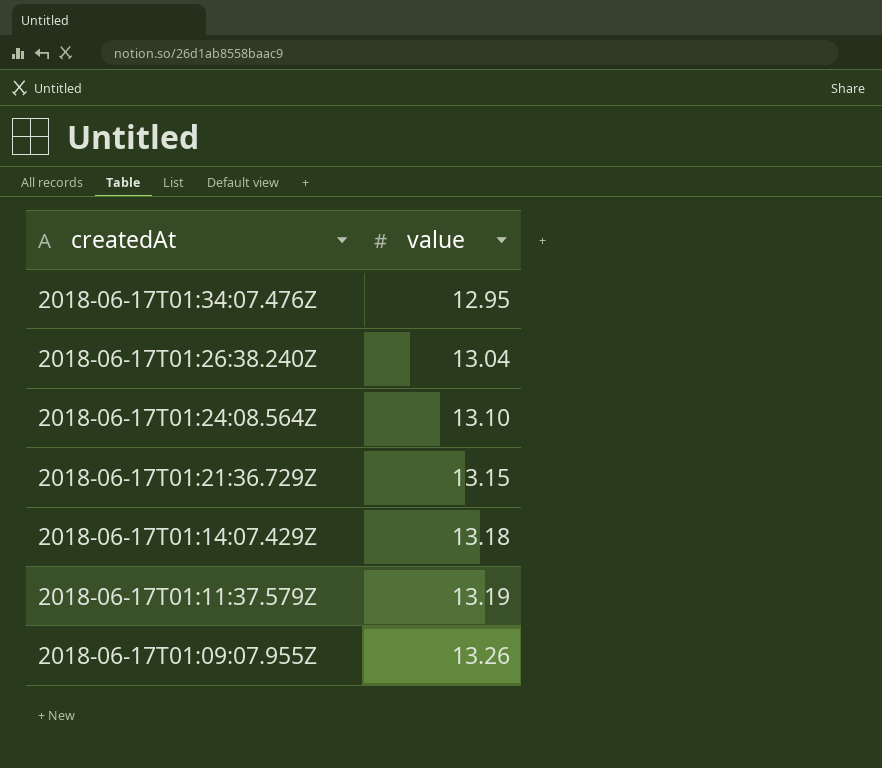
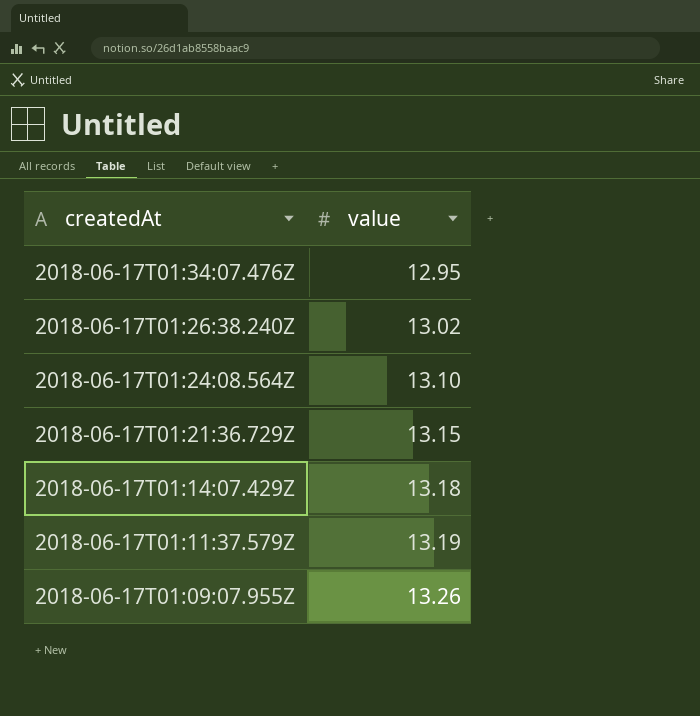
2018-06-17T01:26:38.240Z | value: 13.04 -> 13.02

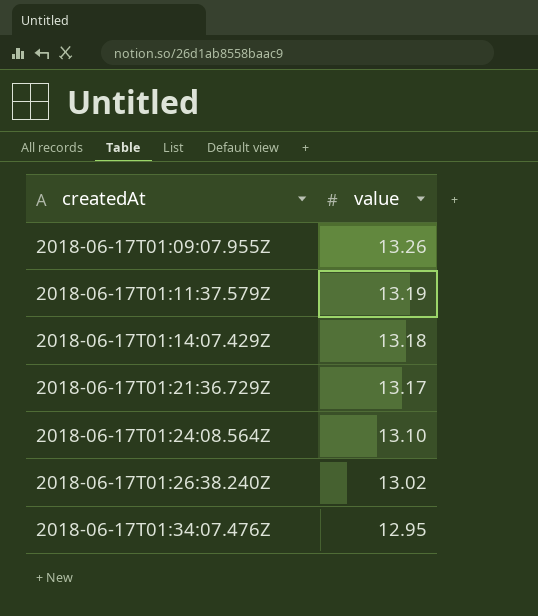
row order: createdAt descending -> createdAt ascending
2018-06-17T01:21:36.729Z | value: 13.15 -> 13.17

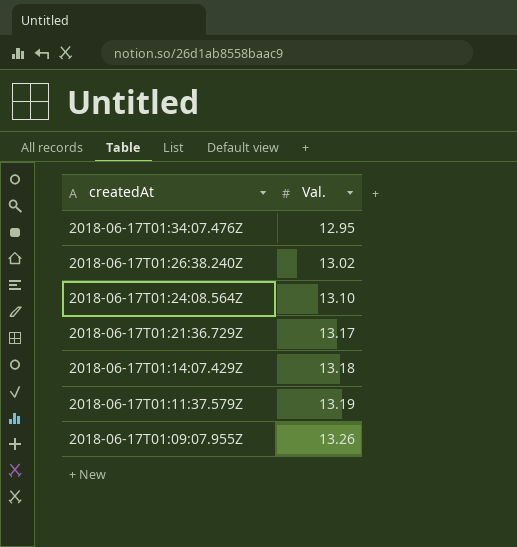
row order: createdAt ascending -> createdAt descending
column name: value -> Val.

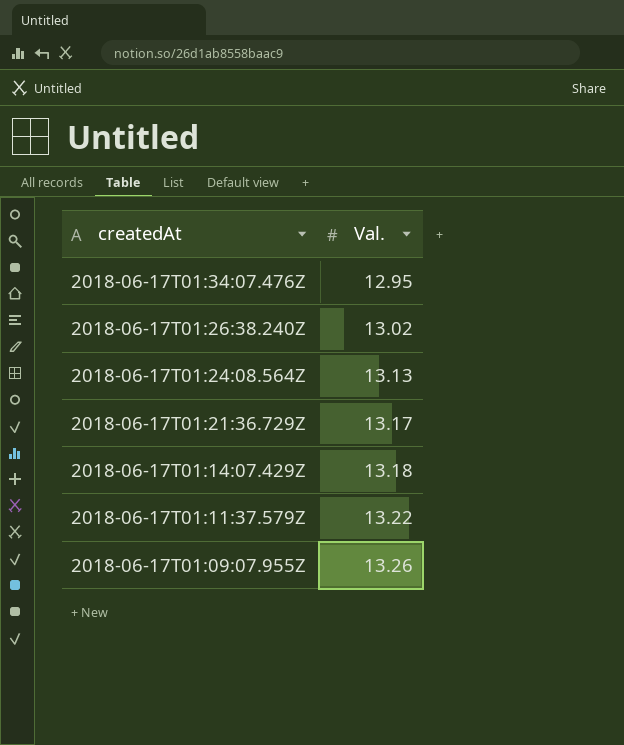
2018-06-17T01:24:08.564Z | Val.: 13.10 -> 13.13
2018-06-17T01:11:37.579Z | Val.: 13.19 -> 13.22

